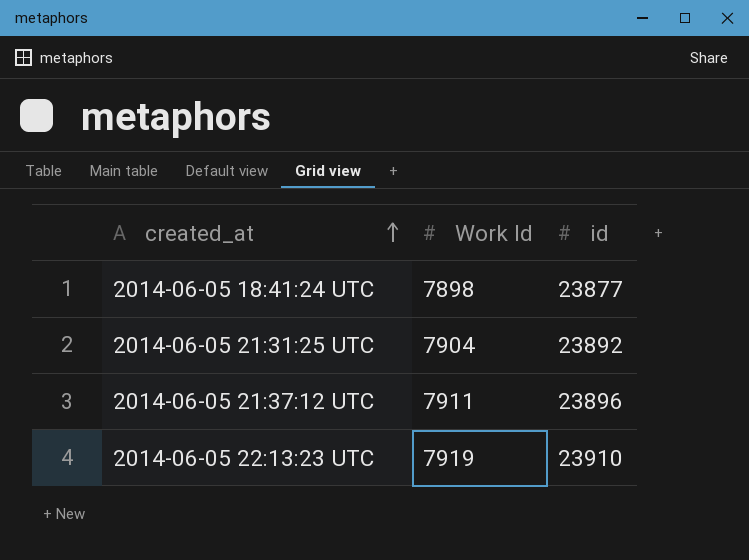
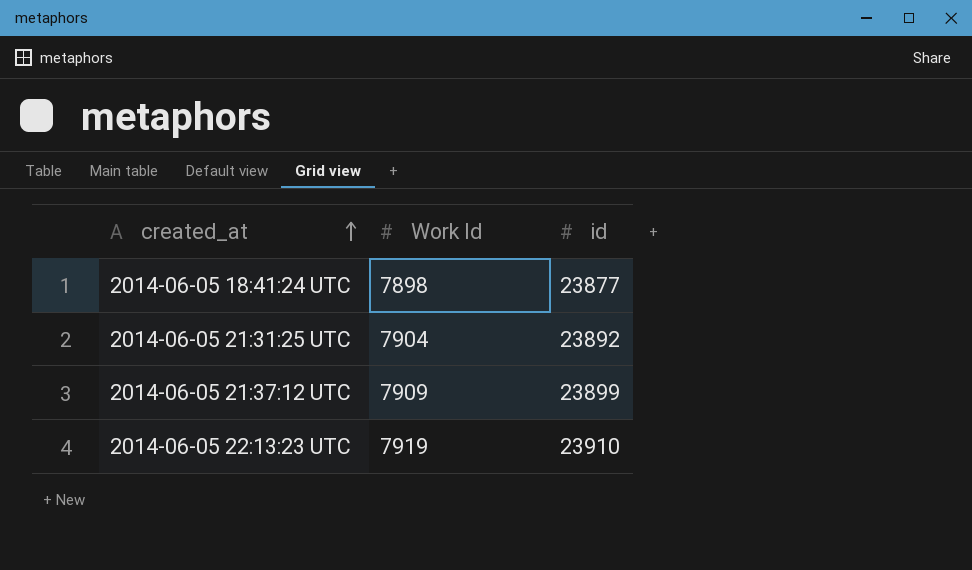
2014-06-05 21:37:12 UTC | Work Id: 7911 -> 7909
2014-06-05 21:37:12 UTC | id: 23896 -> 23899

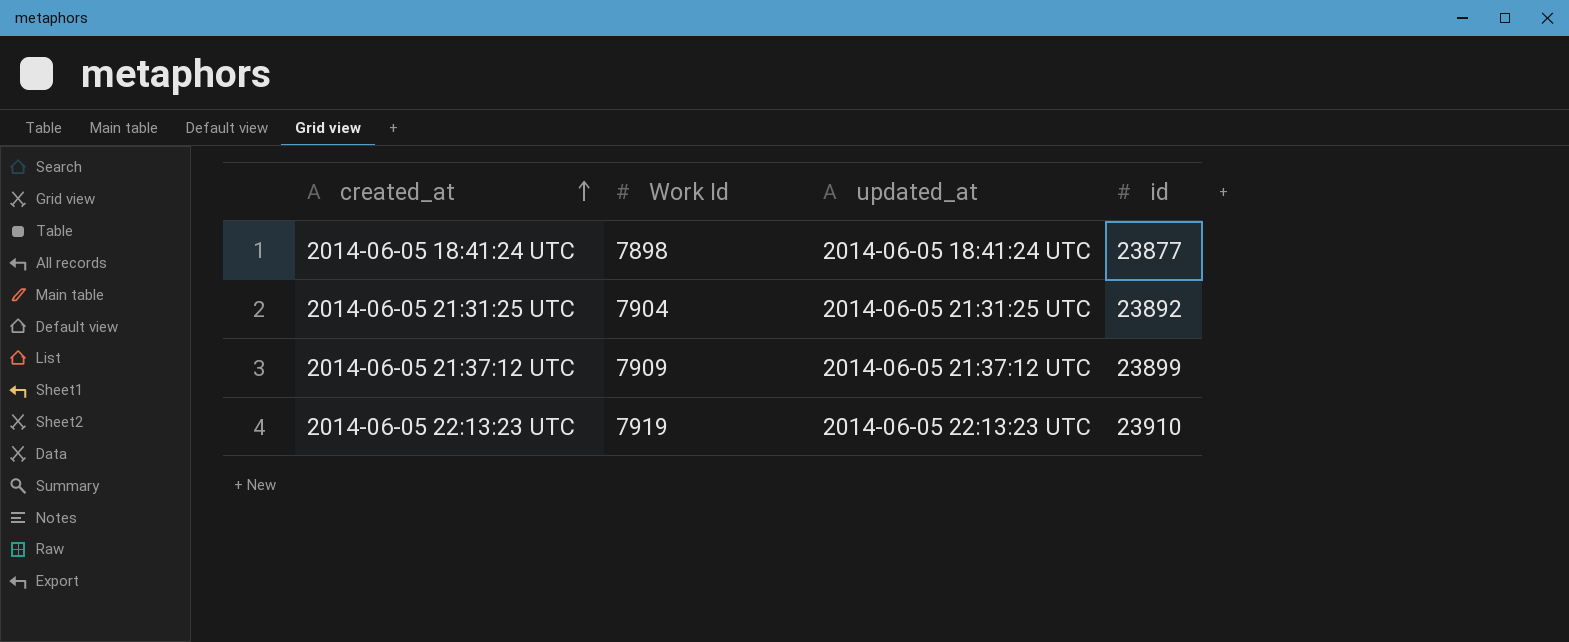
column updated_at | position: none -> 3

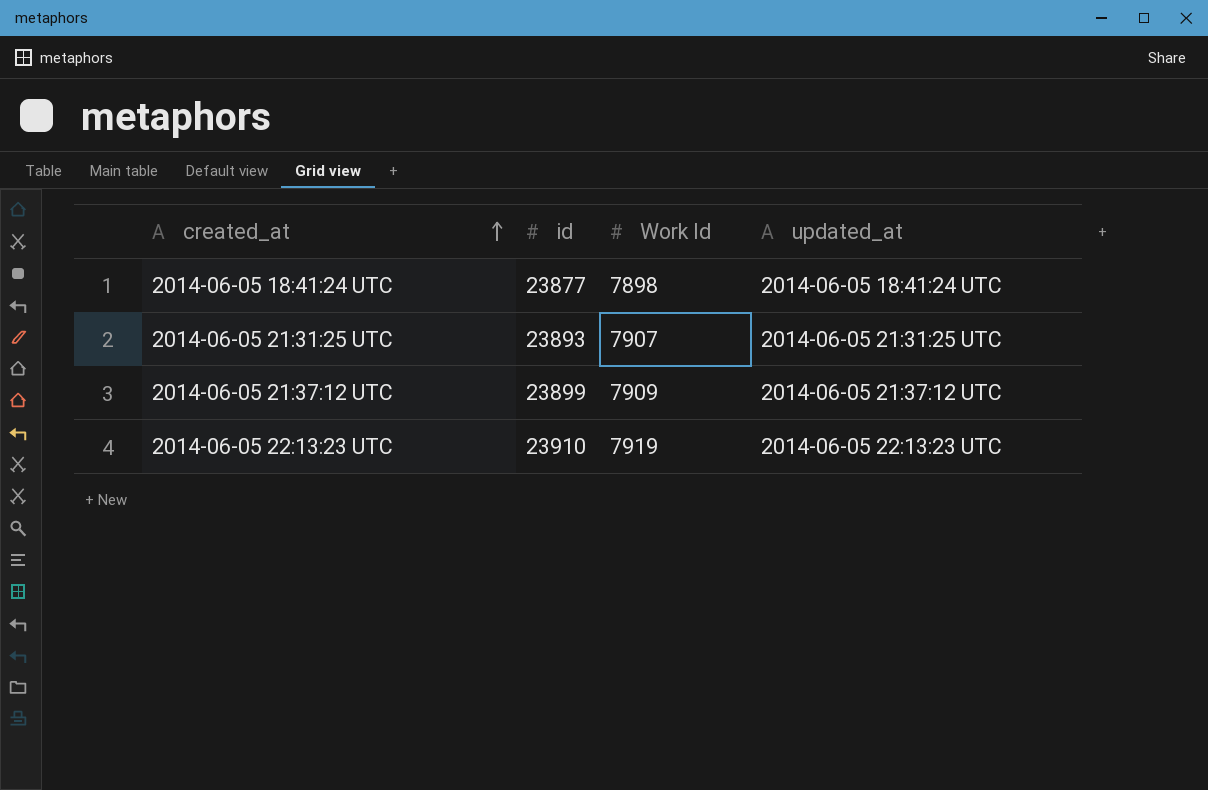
column id | position: 4 -> 2
2014-06-05 21:31:25 UTC | id: 23892 -> 23893
2014-06-05 21:31:25 UTC | Work Id: 7904 -> 7907

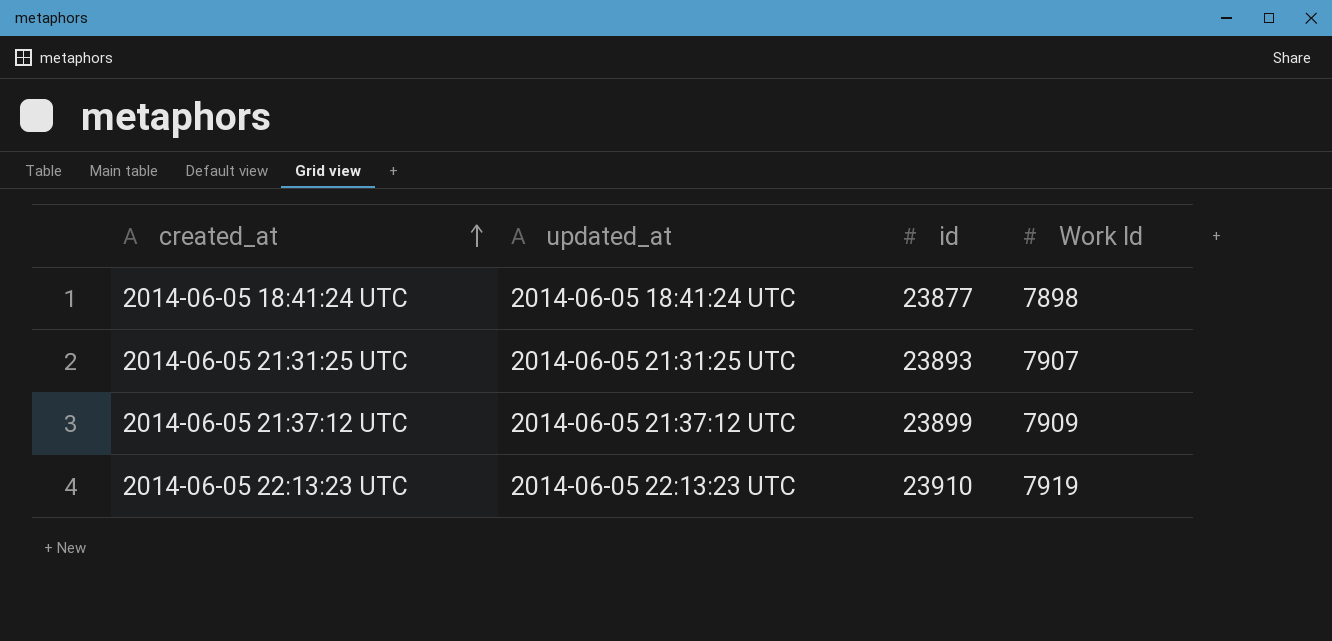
column updated_at | position: 4 -> 2

